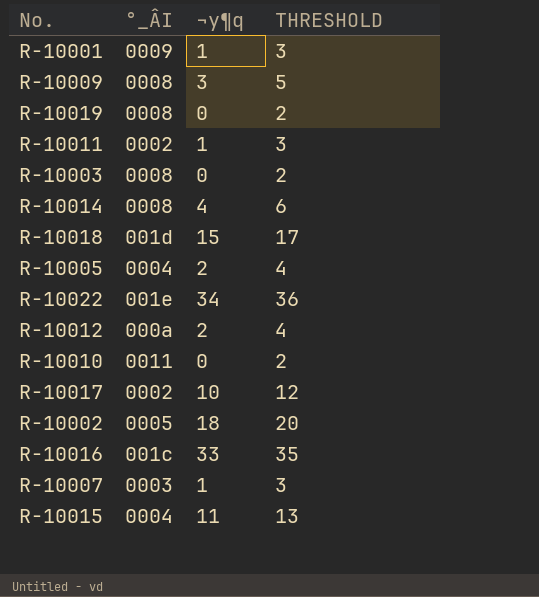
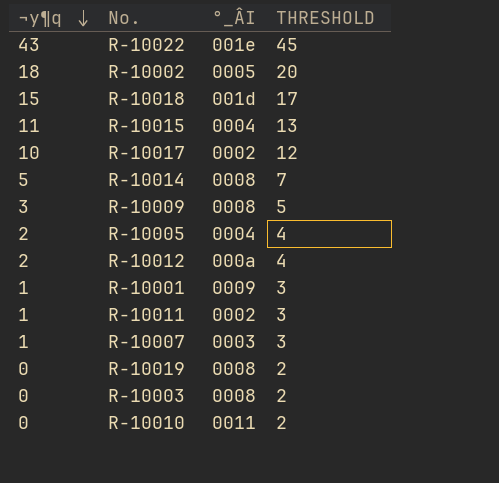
row order: none -> ¬y¶q descending
column ¬y¶q | position: 3 -> 1
row R-10016: 001c | 33 | 35 -> none
R-10022 | ¬y¶q: 34 -> 43
R-10022 | THRESHOLD: 36 -> 45
R-10014 | ¬y¶q: 4 -> 5
R-10014 | THRESHOLD: 6 -> 7

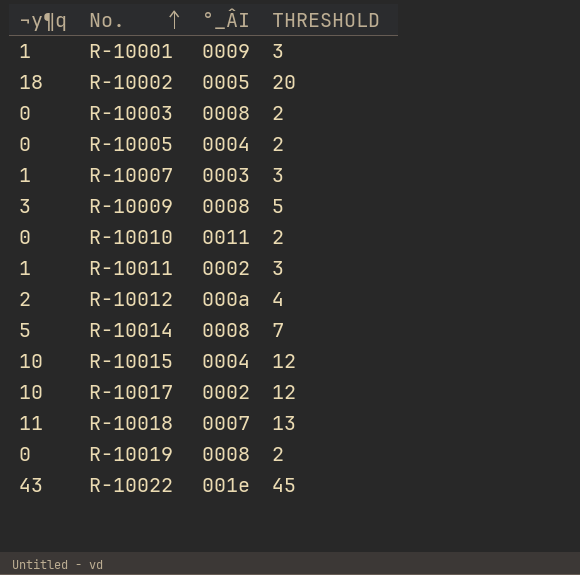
row order: ¬y¶q descending -> No. ascending
R-10005 | ¬y¶q: 2 -> 0
R-10005 | THRESHOLD: 4 -> 2
R-10015 | ¬y¶q: 11 -> 10
R-10015 | THRESHOLD: 13 -> 12
R-10018 | ¬y¶q: 15 -> 11
R-10018 | °_ÂI: 001d -> 0007
R-10018 | THRESHOLD: 17 -> 13

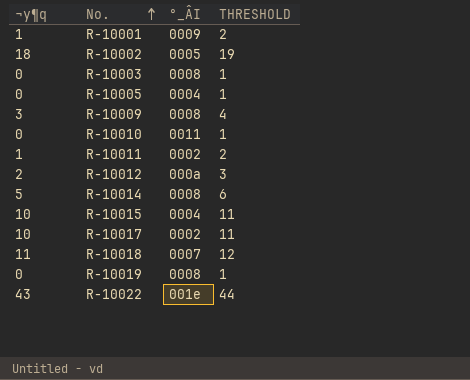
column THRESHOLD | formula: [¬y¶q] + 2 -> [¬y¶q] + 1
row R-10007: 1 | 0003 | 3 -> none

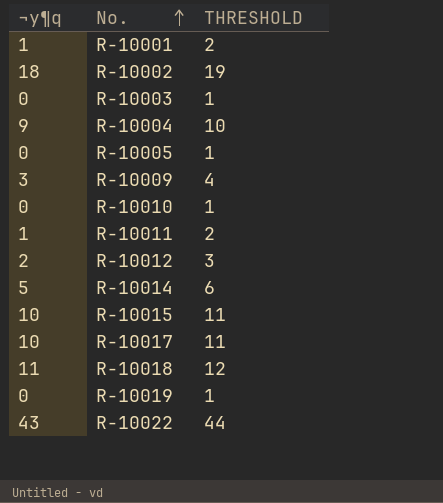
column °_ÂI | position: 3 -> none
row R-10004: none -> 9 | 10

